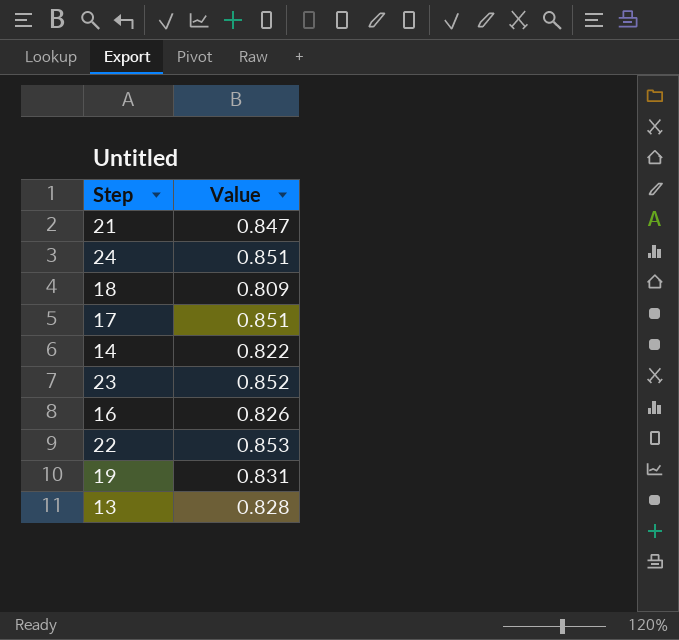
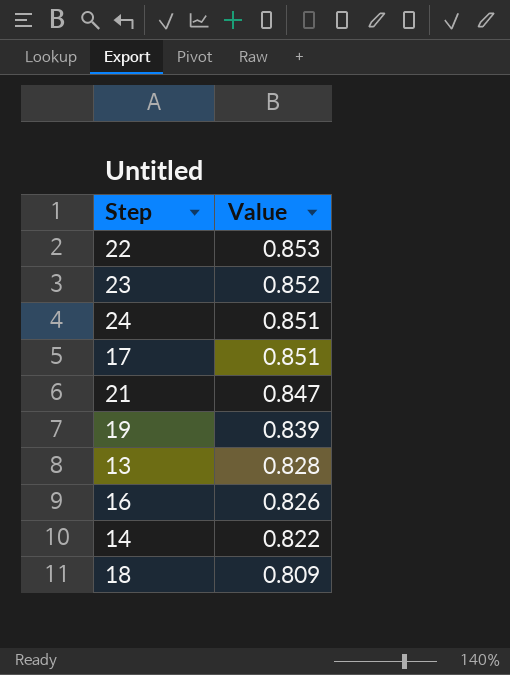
row order: none -> Value descending
19 | Value: 0.831 -> 0.839

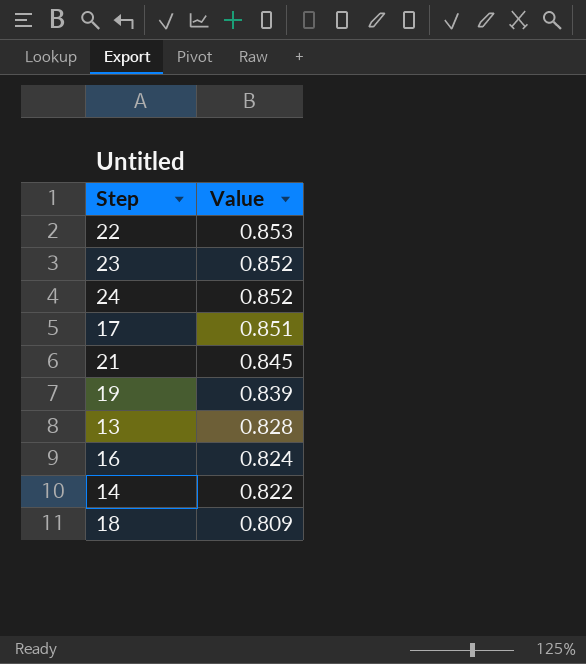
24 | Value: 0.851 -> 0.852
21 | Value: 0.847 -> 0.845
16 | Value: 0.826 -> 0.824

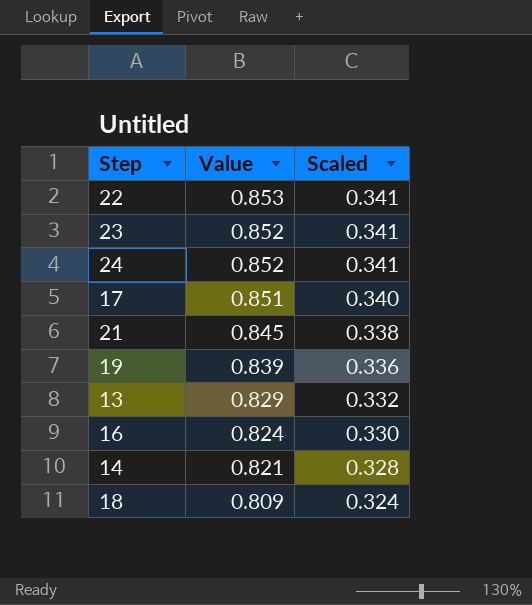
column Scaled | formula: none -> [Value] * 0.4
13 | Value: 0.828 -> 0.829
14 | Value: 0.822 -> 0.821

